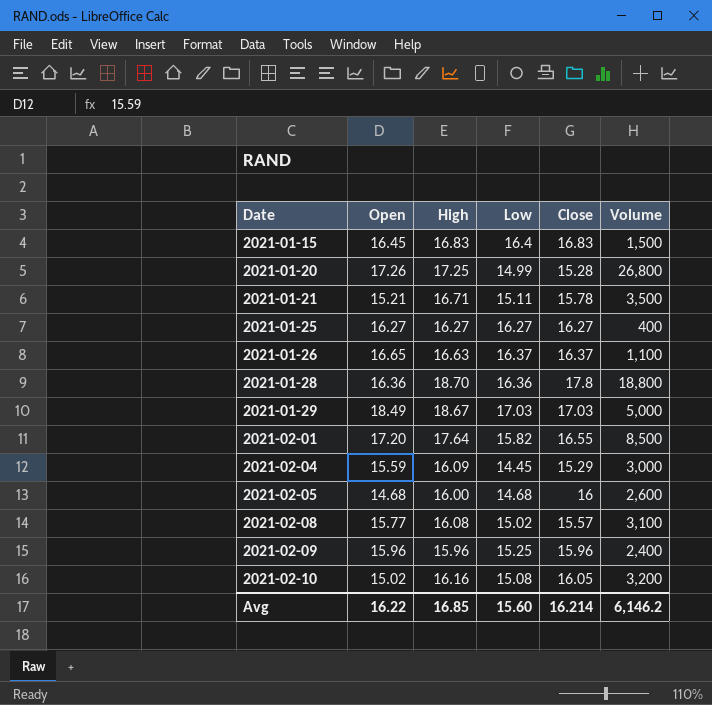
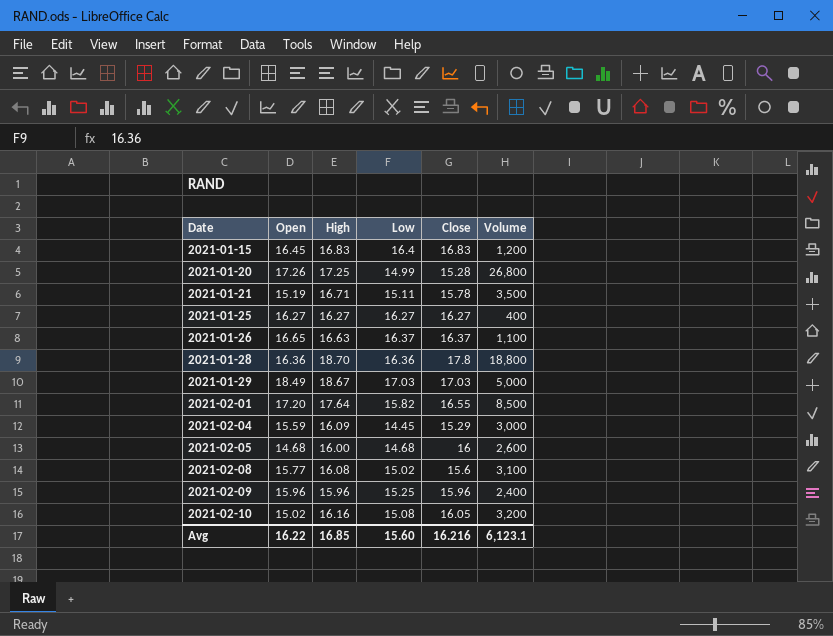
2021-01-15 | Volume: 1,500 -> 1,200
2021-01-21 | Open: 15.21 -> 15.19
2021-02-08 | Close: 15.57 -> 15.6
Avg | Close: 16.214 -> 16.216
Avg | Volume: 6,146.2 -> 6,123.1

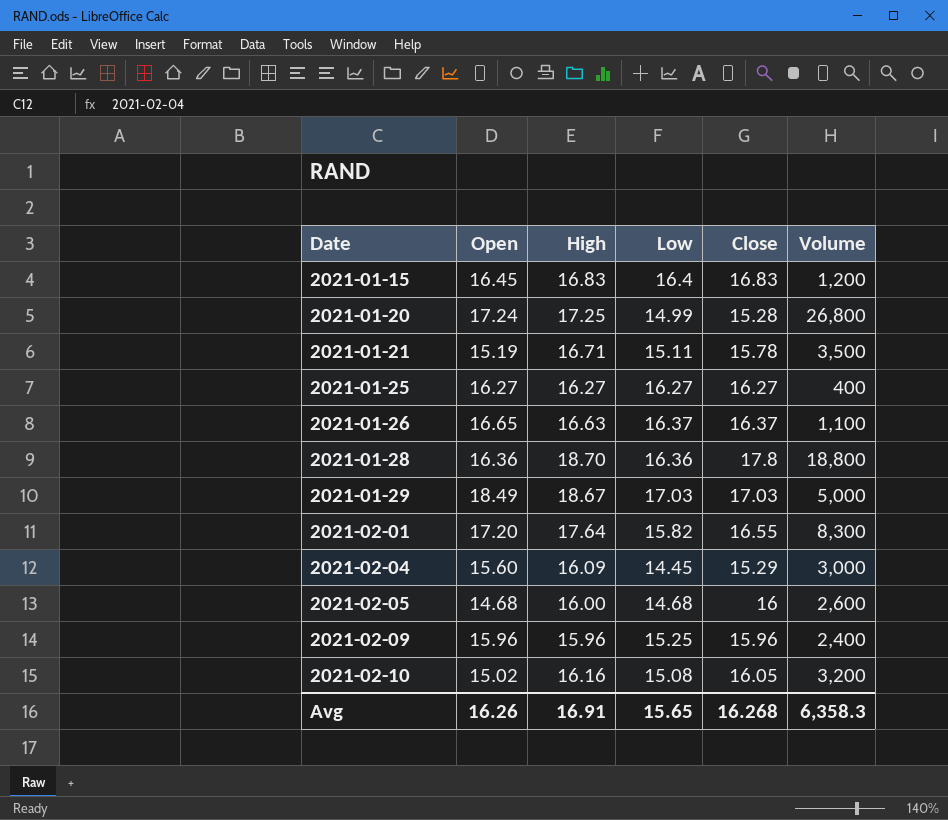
row 2021-02-08: 15.77 | 16.08 | 15.02 | 15.6 | 3,100 -> none
2021-01-20 | Open: 17.26 -> 17.24
2021-02-01 | Volume: 8,500 -> 8,300
2021-02-04 | Open: 15.59 -> 15.60
Avg | Open: 16.22 -> 16.26
Avg | High: 16.85 -> 16.91
Avg | Low: 15.60 -> 15.65
Avg | Close: 16.216 -> 16.268
Avg | Volume: 6,123.1 -> 6,358.3

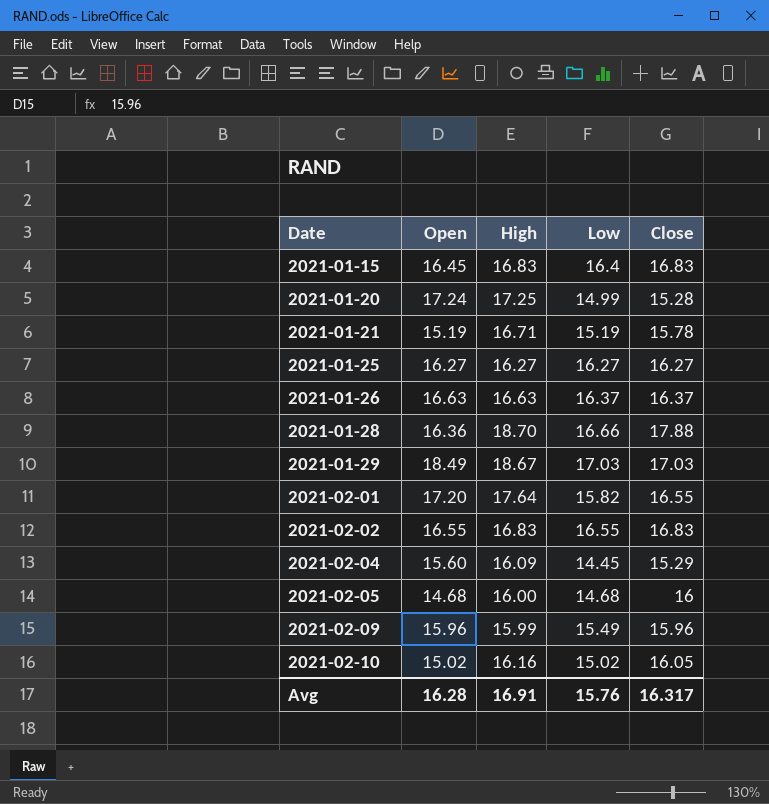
column Volume | position: 6 -> none
2021-01-21 | Low: 15.11 -> 15.19
2021-01-26 | Open: 16.65 -> 16.63
2021-01-28 | Low: 16.36 -> 16.66
2021-01-28 | Close: 17.8 -> 17.88
row 2021-02-02: none -> 16.55 | 16.83 | 16.55 | 16.83
2021-02-09 | High: 15.96 -> 15.99
2021-02-09 | Low: 15.25 -> 15.49
2021-02-10 | Low: 15.08 -> 15.02
Avg | Open: 16.26 -> 16.28
Avg | Low: 15.65 -> 15.76
Avg | Close: 16.268 -> 16.317

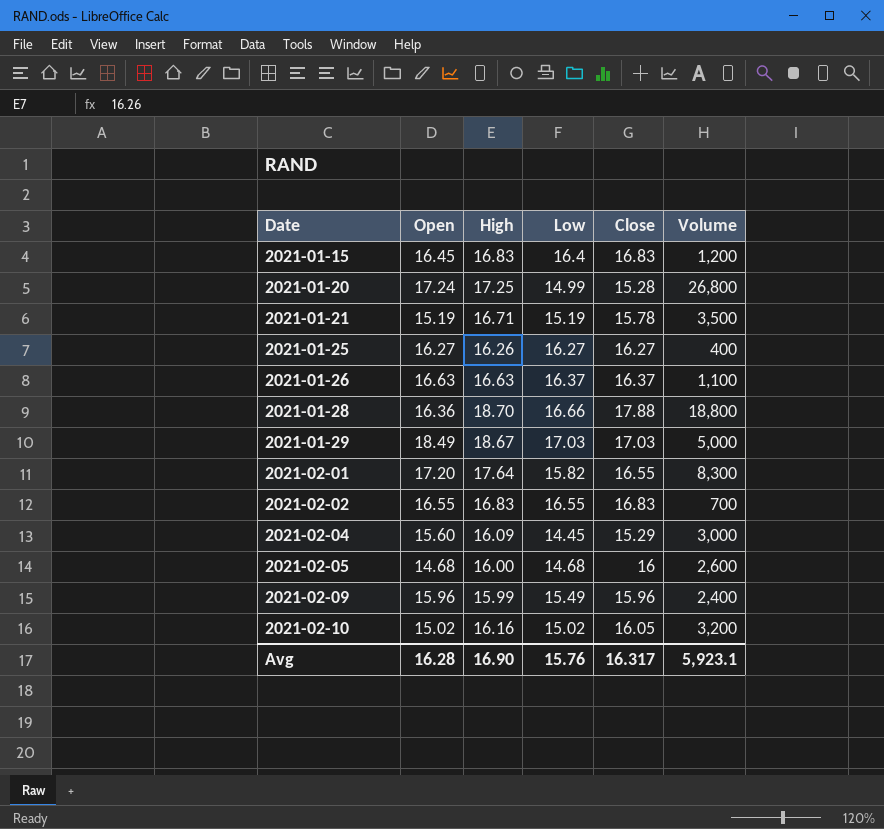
column Volume | position: none -> 6
2021-01-25 | High: 16.27 -> 16.26
Avg | High: 16.91 -> 16.90

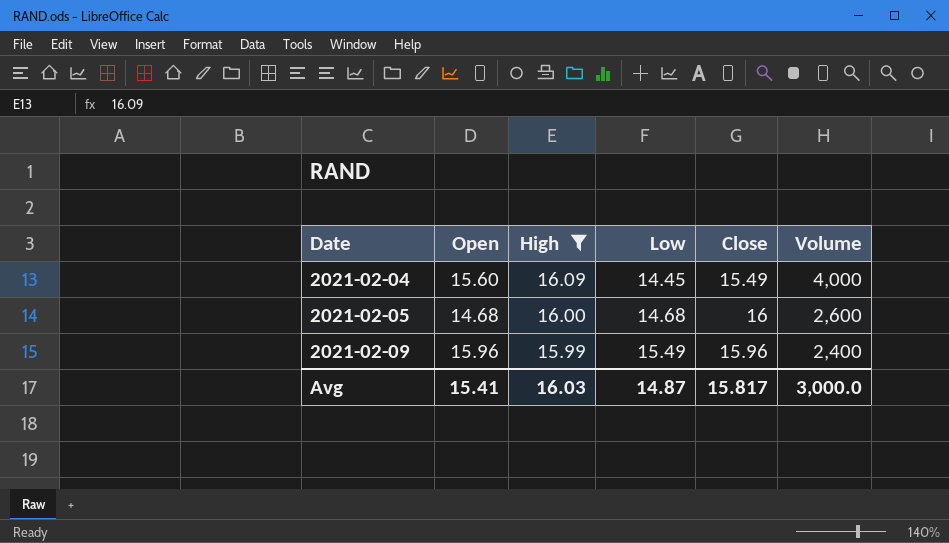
filter: none -> High <= 16.09
2021-02-04 | Close: 15.29 -> 15.49
2021-02-04 | Volume: 3,000 -> 4,000
Avg | Open: 16.28 -> 15.41
Avg | High: 16.90 -> 16.03
Avg | Low: 15.76 -> 14.87
Avg | Close: 16.317 -> 15.817
Avg | Volume: 5,923.1 -> 3,000.0

